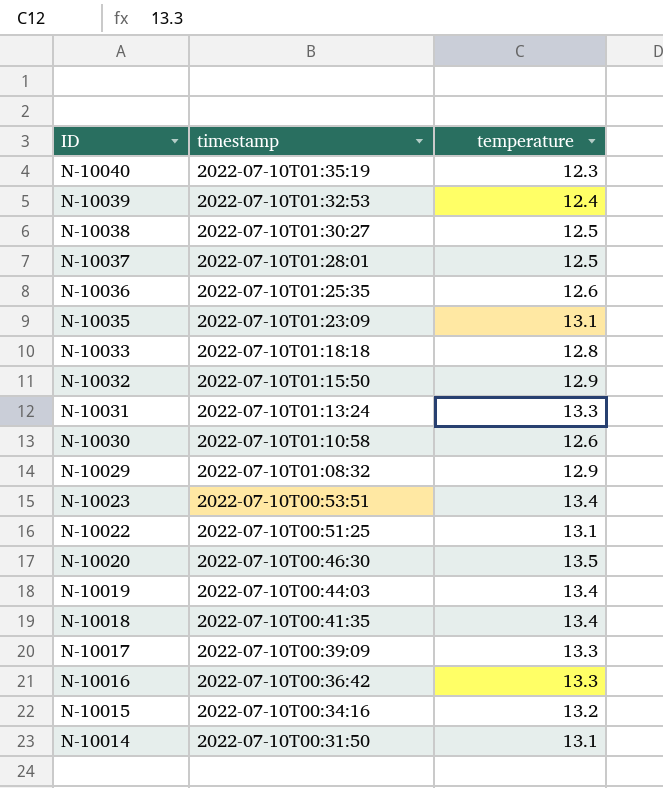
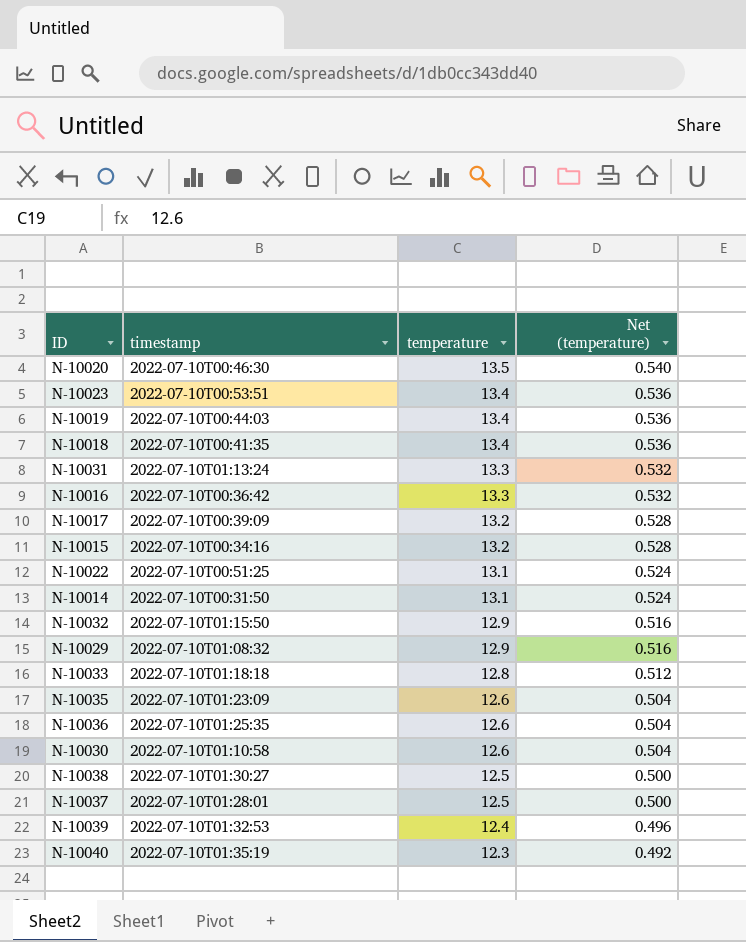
row order: ID descending -> temperature descending
column Net (temperature) | formula: none -> [temperature] * 0.04
N-10017 | temperature: 13.3 -> 13.2
N-10035 | temperature: 13.1 -> 12.6

